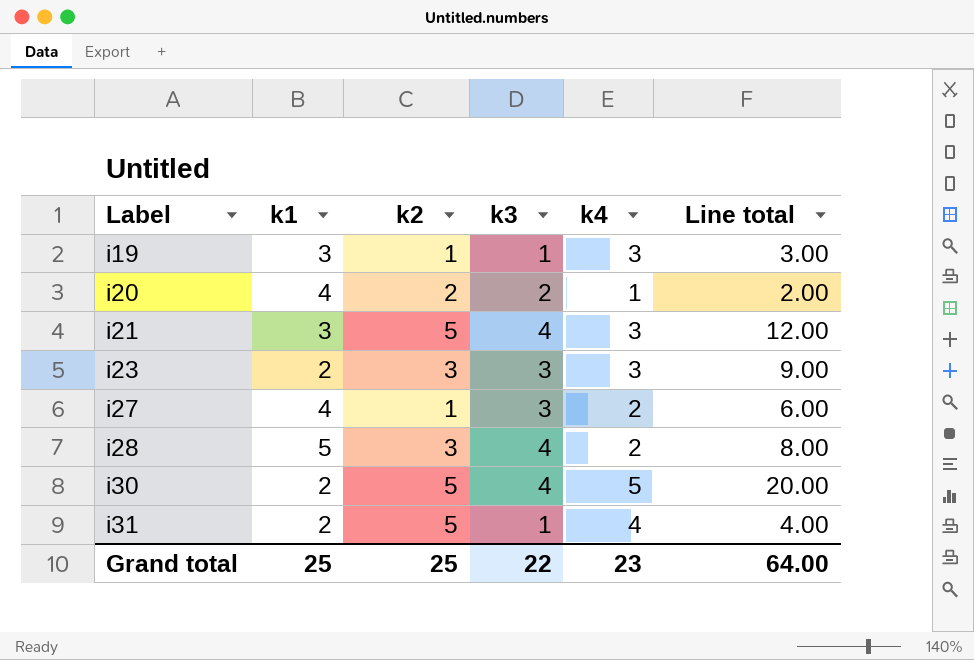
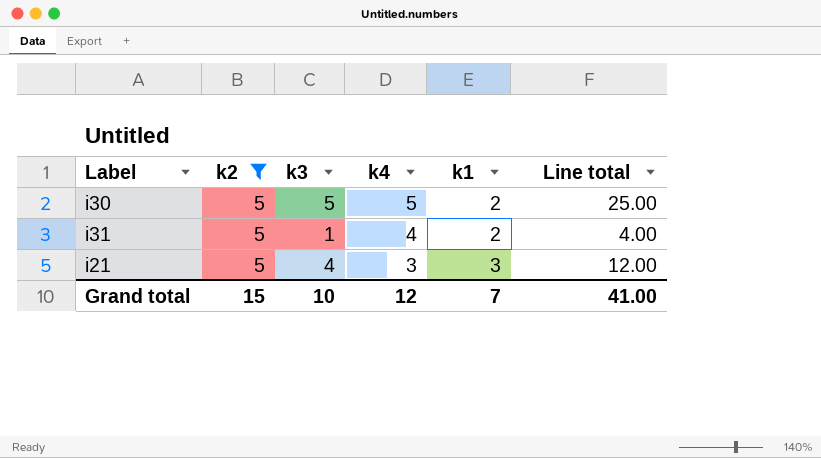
filter: none -> k2 = 5
row order: Label ascending -> k4 descending
column k1 | position: 2 -> 5
i30 | k3: 4 -> 5
i30 | Line total: 20.00 -> 25.00
Grand total | k2: 25 -> 15
Grand total | k3: 22 -> 10
Grand total | k4: 23 -> 12
Grand total | k1: 25 -> 7
Grand total | Line total: 64.00 -> 41.00

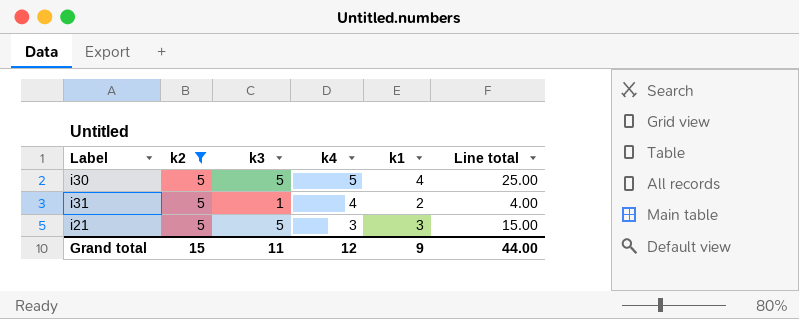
i30 | k1: 2 -> 4
i21 | k3: 4 -> 5
i21 | Line total: 12.00 -> 15.00
Grand total | k3: 10 -> 11
Grand total | k1: 7 -> 9
Grand total | Line total: 41.00 -> 44.00

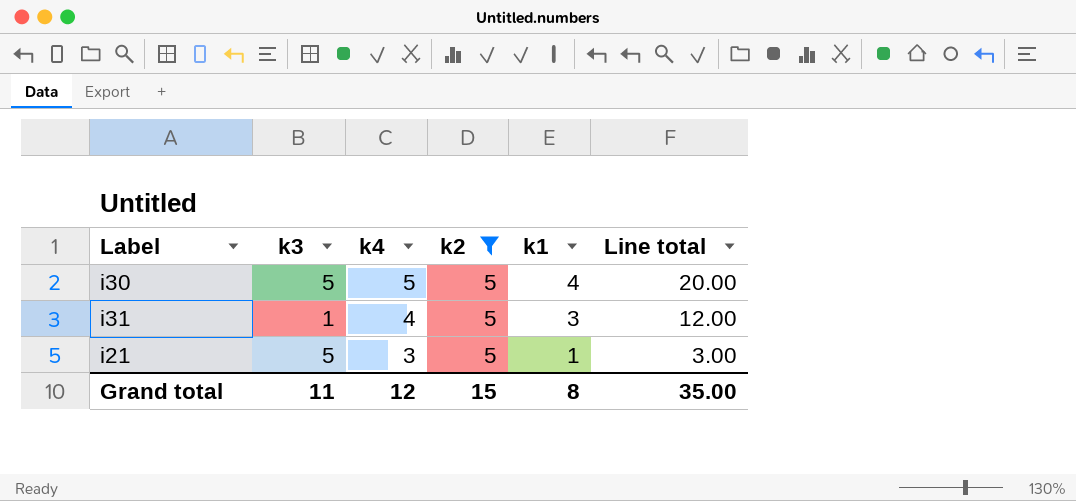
column k2 | position: 2 -> 4
column Line total | formula: [k3] * [k4] -> [k4] * [k1]
i31 | k1: 2 -> 3
i21 | k1: 3 -> 1
Grand total | k1: 9 -> 8
Grand total | Line total: 44.00 -> 35.00

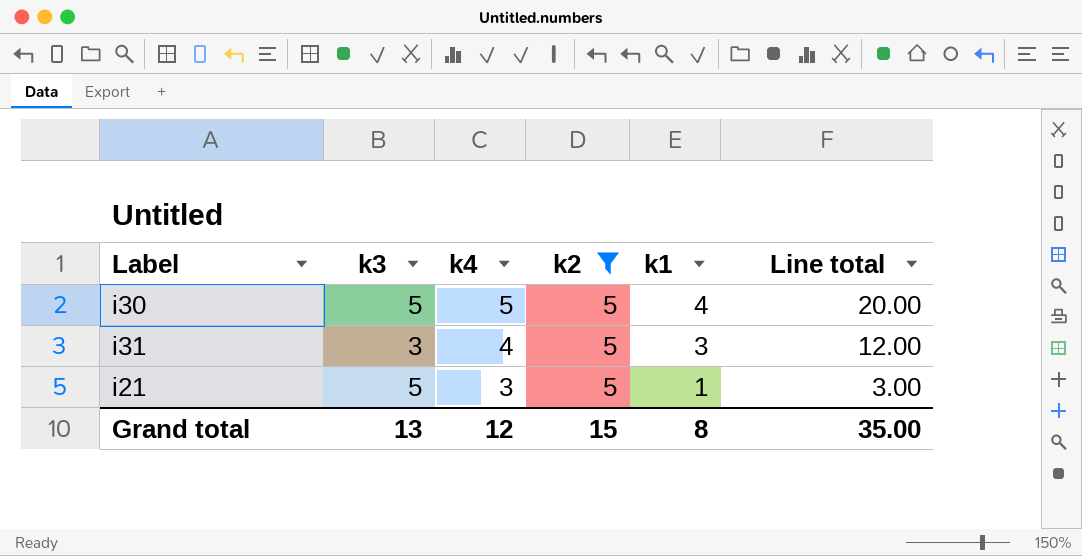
i31 | k3: 1 -> 3
Grand total | k3: 11 -> 13

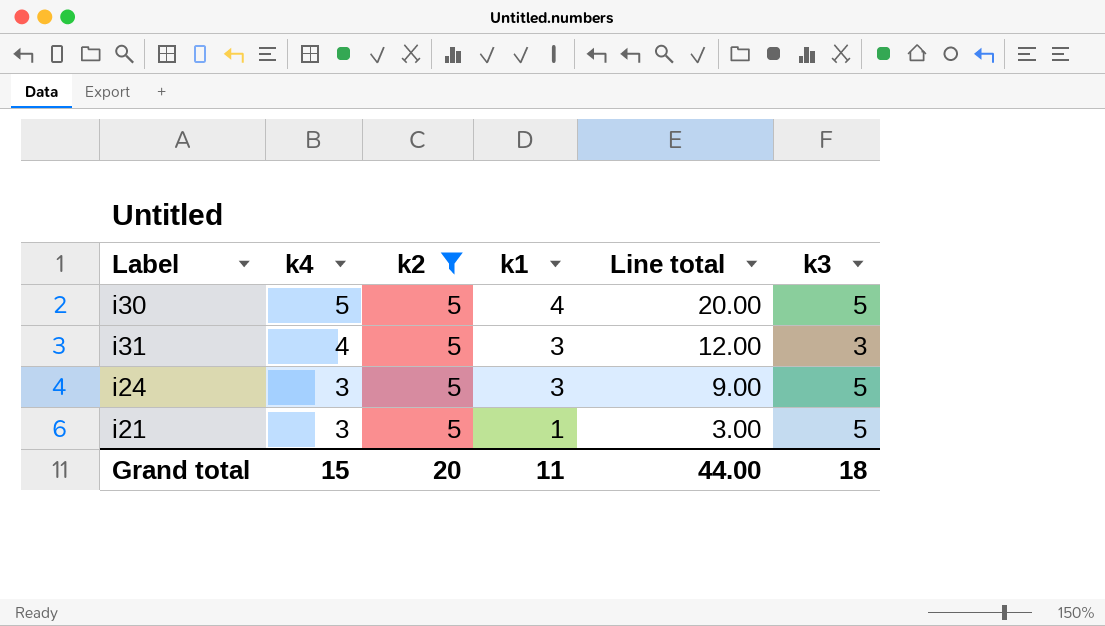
column k3 | position: 2 -> 6
row i24: none -> 3 | 5 | 3 | 9.00 | 5
Grand total | k4: 12 -> 15
Grand total | k2: 15 -> 20
Grand total | k1: 8 -> 11
Grand total | Line total: 35.00 -> 44.00
Grand total | k3: 13 -> 18

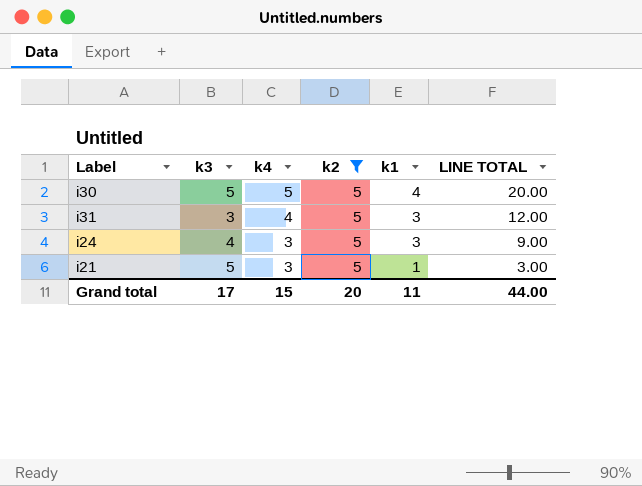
column k3 | position: 6 -> 2
column name: Line total -> LINE TOTAL
i24 | k3: 5 -> 4
Grand total | k3: 18 -> 17

